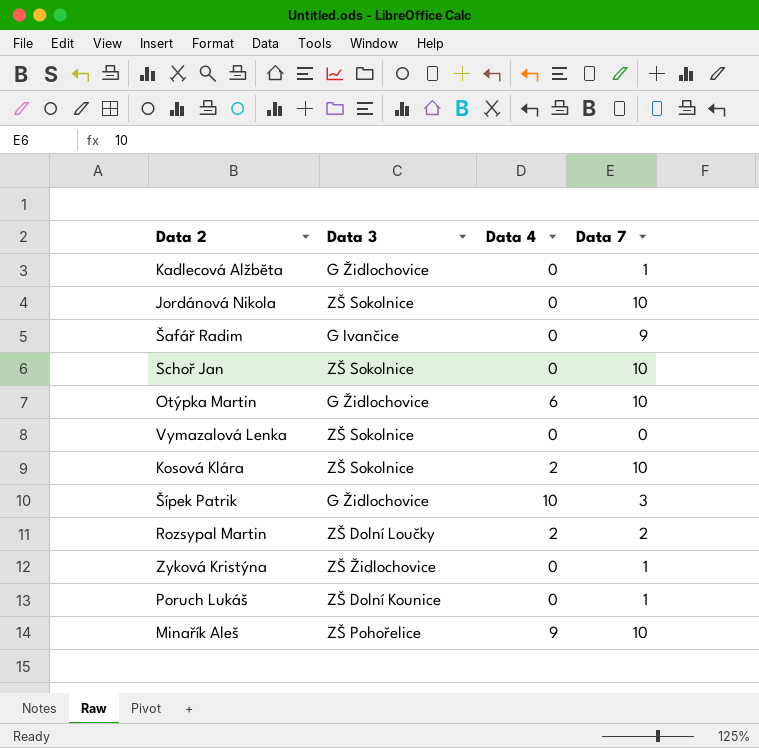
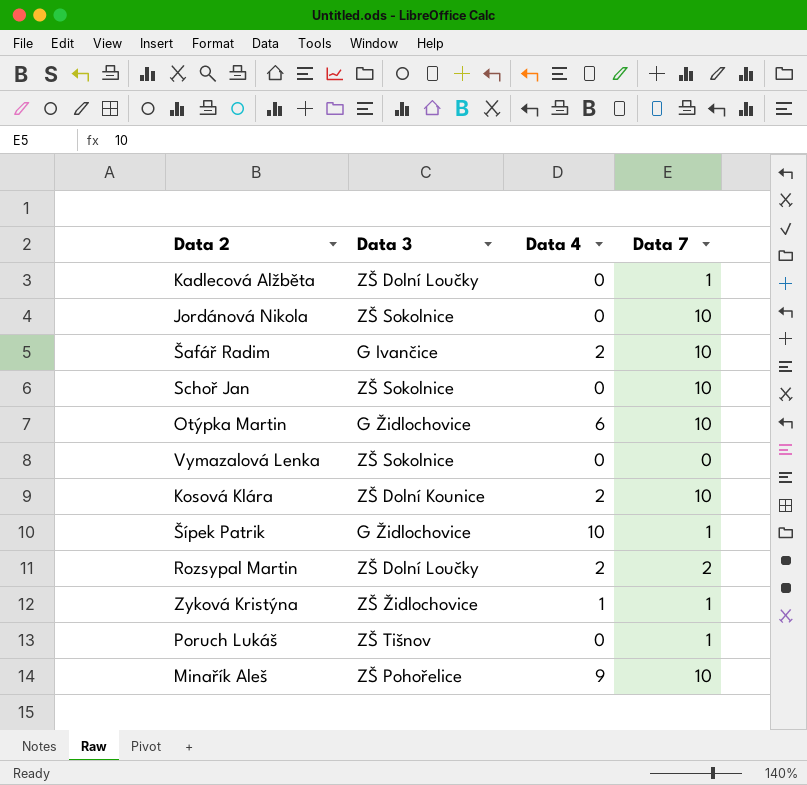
Kadlecová Alžběta | Data 3: G Židlochovice -> ZŠ Dolní Loučky
Šafář Radim | Data 4: 0 -> 2
Šafář Radim | Data 7: 9 -> 10
Kosová Klára | Data 3: ZŠ Sokolnice -> ZŠ Dolní Kounice
Šípek Patrik | Data 7: 3 -> 1
Zyková Kristýna | Data 4: 0 -> 1
Poruch Lukáš | Data 3: ZŠ Dolní Kounice -> ZŠ Tišnov

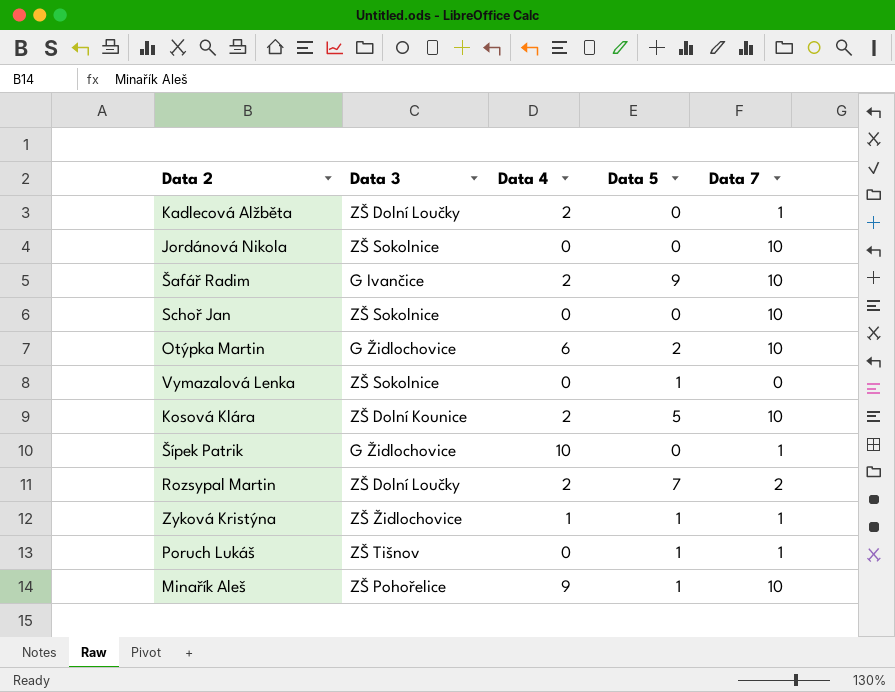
column Data 5 | position: none -> 4
Kadlecová Alžběta | Data 4: 0 -> 2

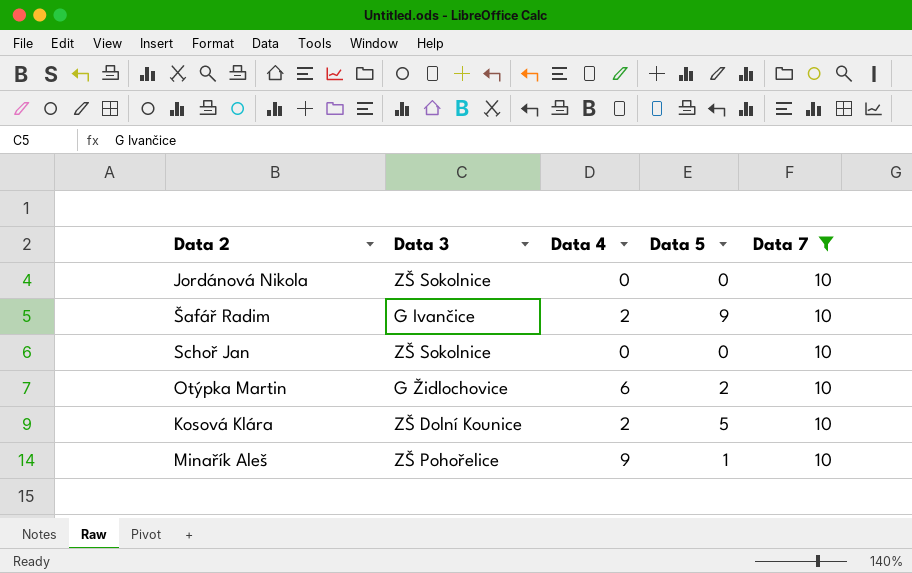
filter: none -> Data 7 = 10

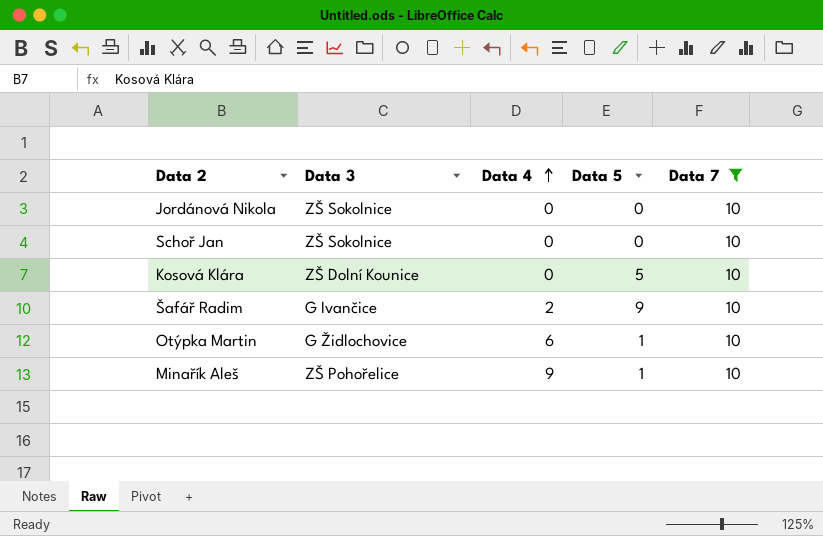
row order: none -> Data 4 ascending
Kosová Klára | Data 4: 2 -> 0
Otýpka Martin | Data 5: 2 -> 1

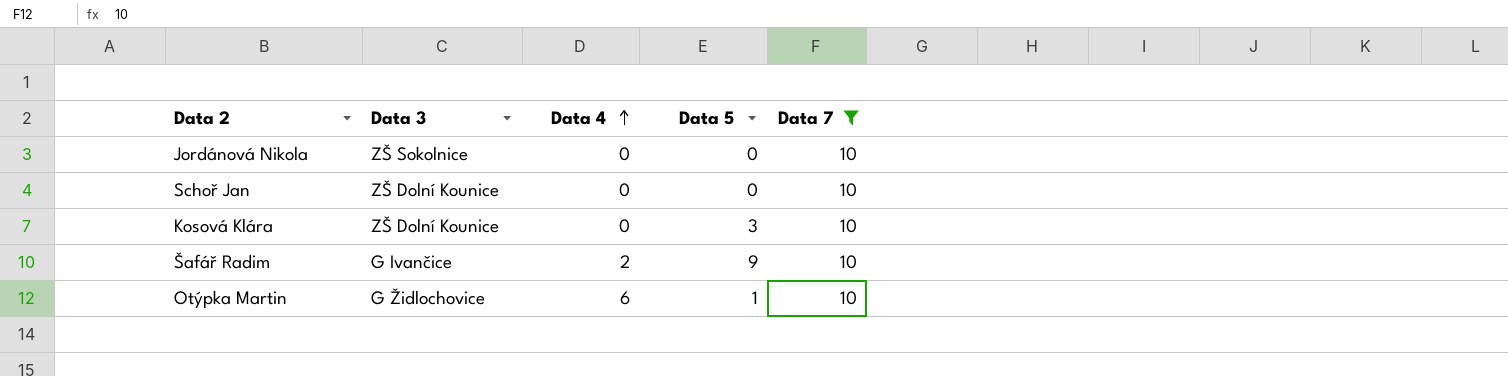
row Minařík Aleš: ZŠ Pohořelice | 9 | 1 | 10 -> none
Schoř Jan | Data 3: ZŠ Sokolnice -> ZŠ Dolní Kounice
Kosová Klára | Data 5: 5 -> 3

